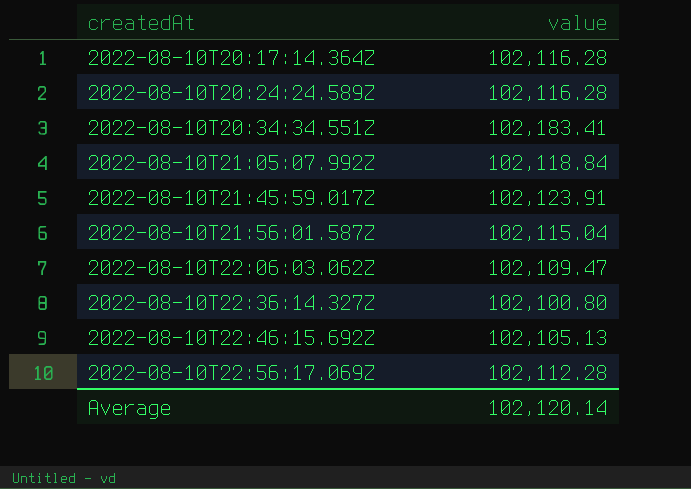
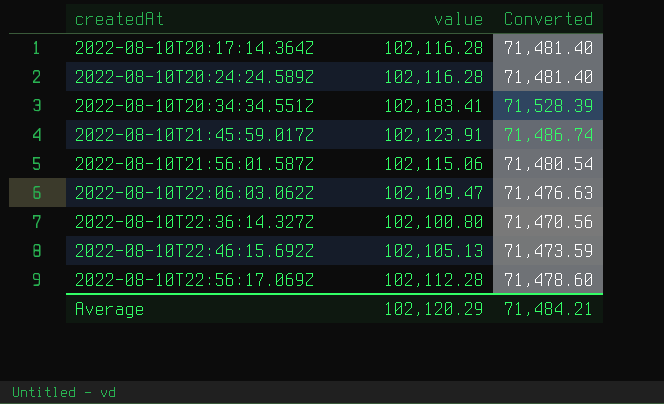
column Converted | formula: none -> [value] * 0.7
row 2022-08-10T21:05:07.992Z: 102,118.84 -> none
2022-08-10T21:56:01.587Z | value: 102,115.04 -> 102,115.06
Average | value: 102,120.14 -> 102,120.29

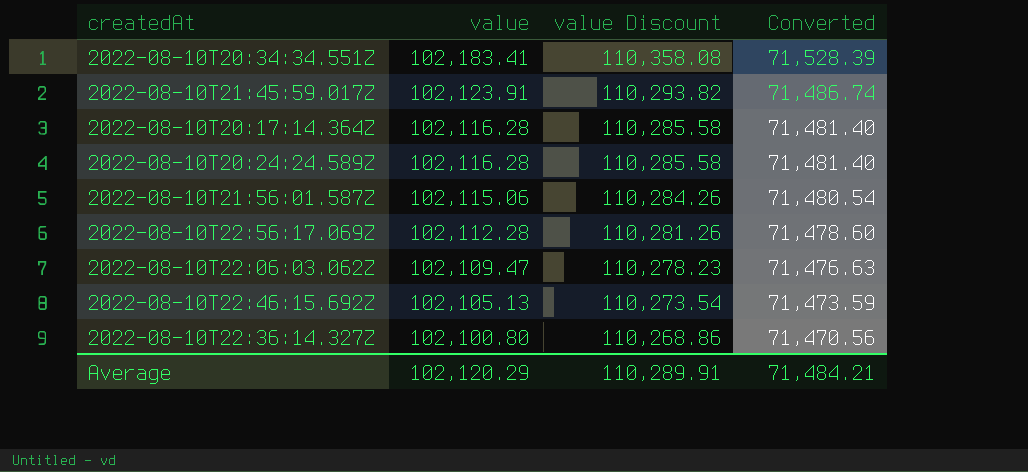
row order: createdAt ascending -> value descending
column value Discount | formula: none -> [value] * 1.08

